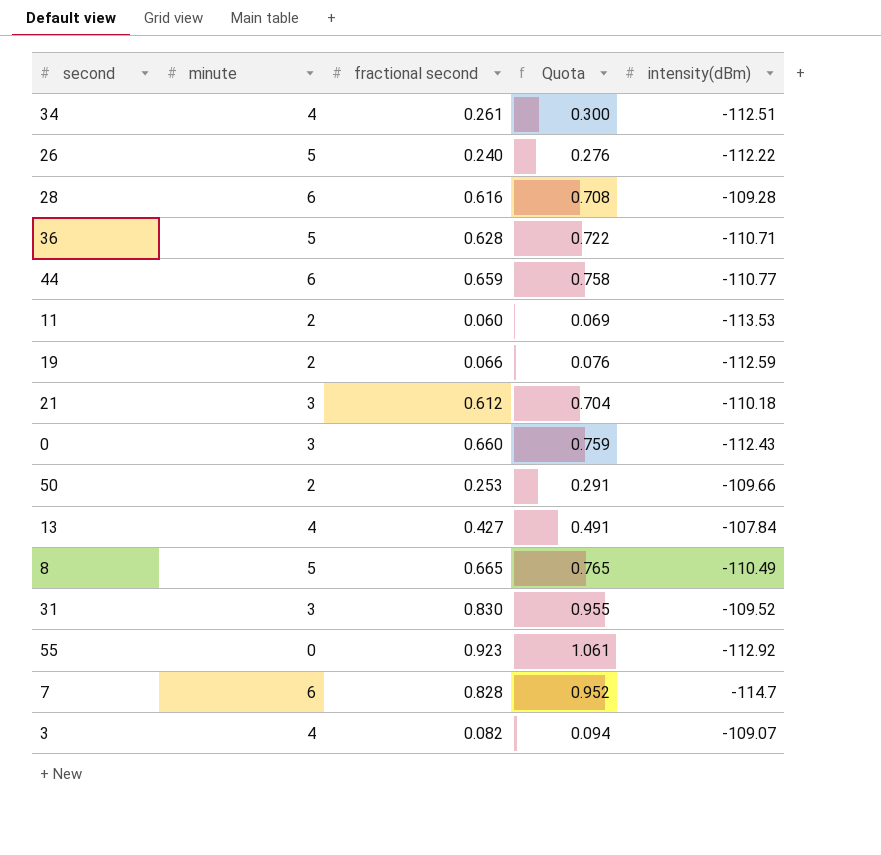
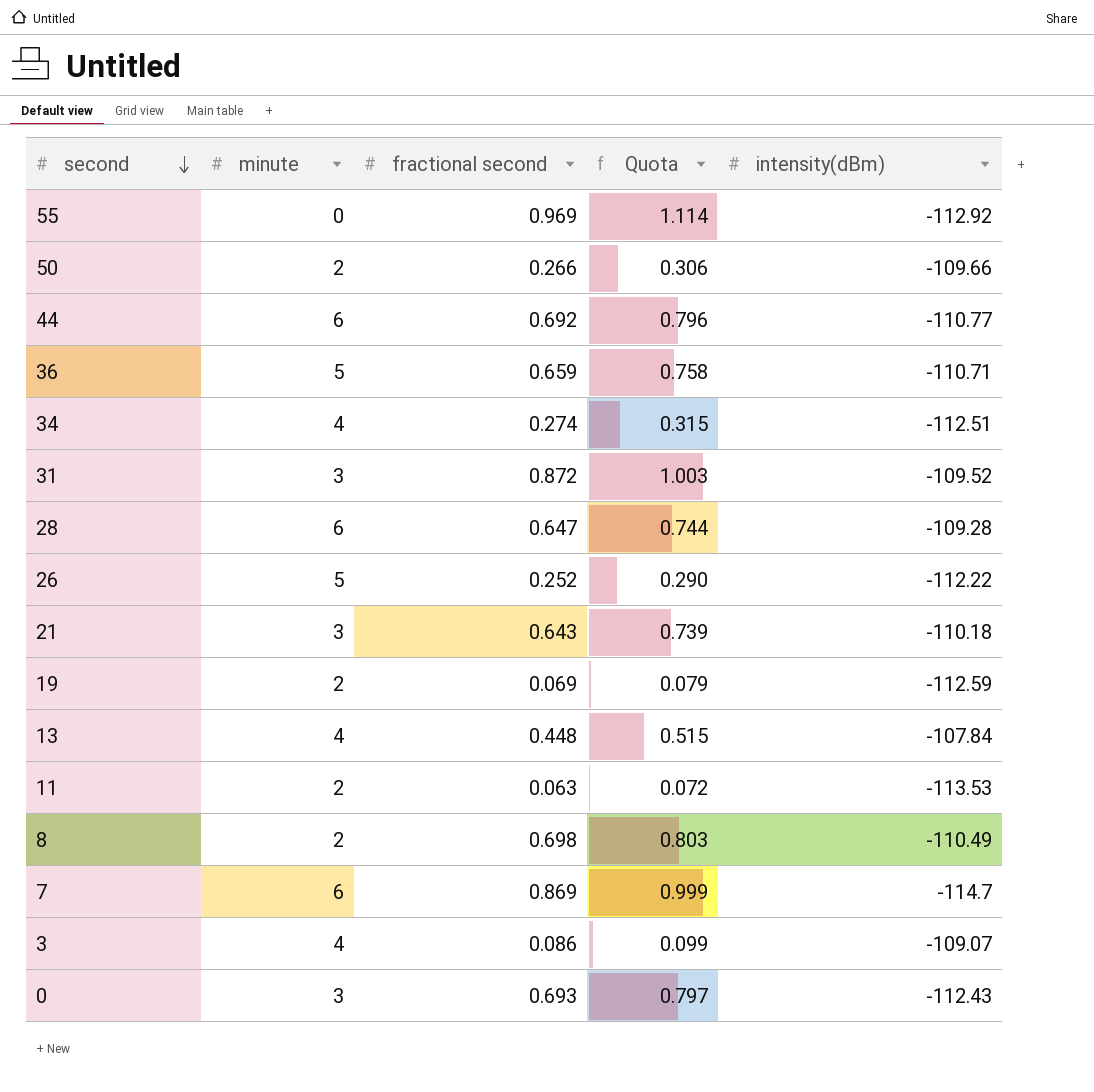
row order: none -> second descending
55 | fractional second: 0.923 -> 0.969
55 | Quota: 1.061 -> 1.114
50 | fractional second: 0.253 -> 0.266
50 | Quota: 0.291 -> 0.306
44 | fractional second: 0.659 -> 0.692
44 | Quota: 0.758 -> 0.796
36 | fractional second: 0.628 -> 0.659
36 | Quota: 0.722 -> 0.758
34 | fractional second: 0.261 -> 0.274
34 | Quota: 0.300 -> 0.315
31 | fractional second: 0.830 -> 0.872
31 | Quota: 0.955 -> 1.003
28 | fractional second: 0.616 -> 0.647
28 | Quota: 0.708 -> 0.744
26 | fractional second: 0.240 -> 0.252
26 | Quota: 0.276 -> 0.290
21 | fractional second: 0.612 -> 0.643
21 | Quota: 0.704 -> 0.739
19 | fractional second: 0.066 -> 0.069
19 | Quota: 0.076 -> 0.079
13 | fractional second: 0.427 -> 0.448
13 | Quota: 0.491 -> 0.515
11 | fractional second: 0.060 -> 0.063
11 | Quota: 0.069 -> 0.072
8 | minute: 5 -> 2
8 | fractional second: 0.665 -> 0.698
8 | Quota: 0.765 -> 0.803
7 | fractional second: 0.828 -> 0.869
7 | Quota: 0.952 -> 0.999
3 | fractional second: 0.082 -> 0.086
3 | Quota: 0.094 -> 0.099
0 | fractional second: 0.660 -> 0.693
0 | Quota: 0.759 -> 0.797

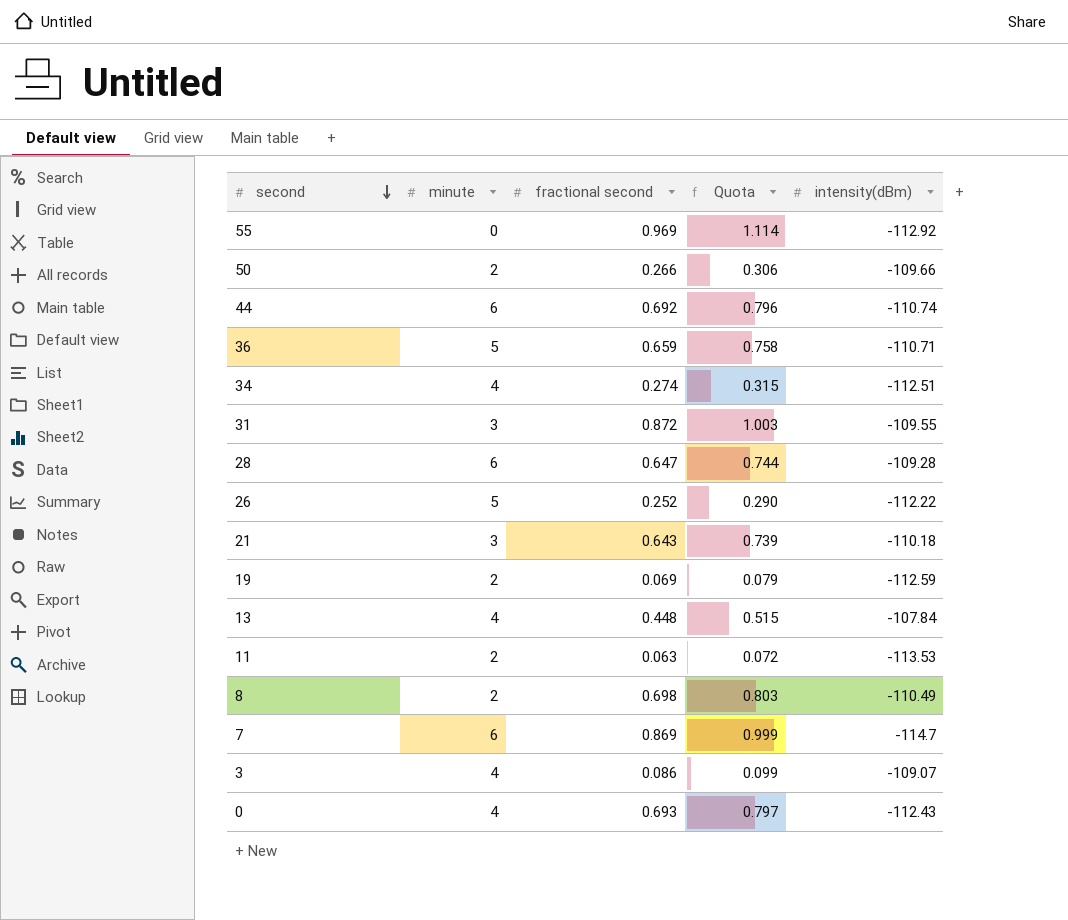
44 | intensity(dBm): -110.77 -> -110.74
31 | intensity(dBm): -109.52 -> -109.55
0 | minute: 3 -> 4

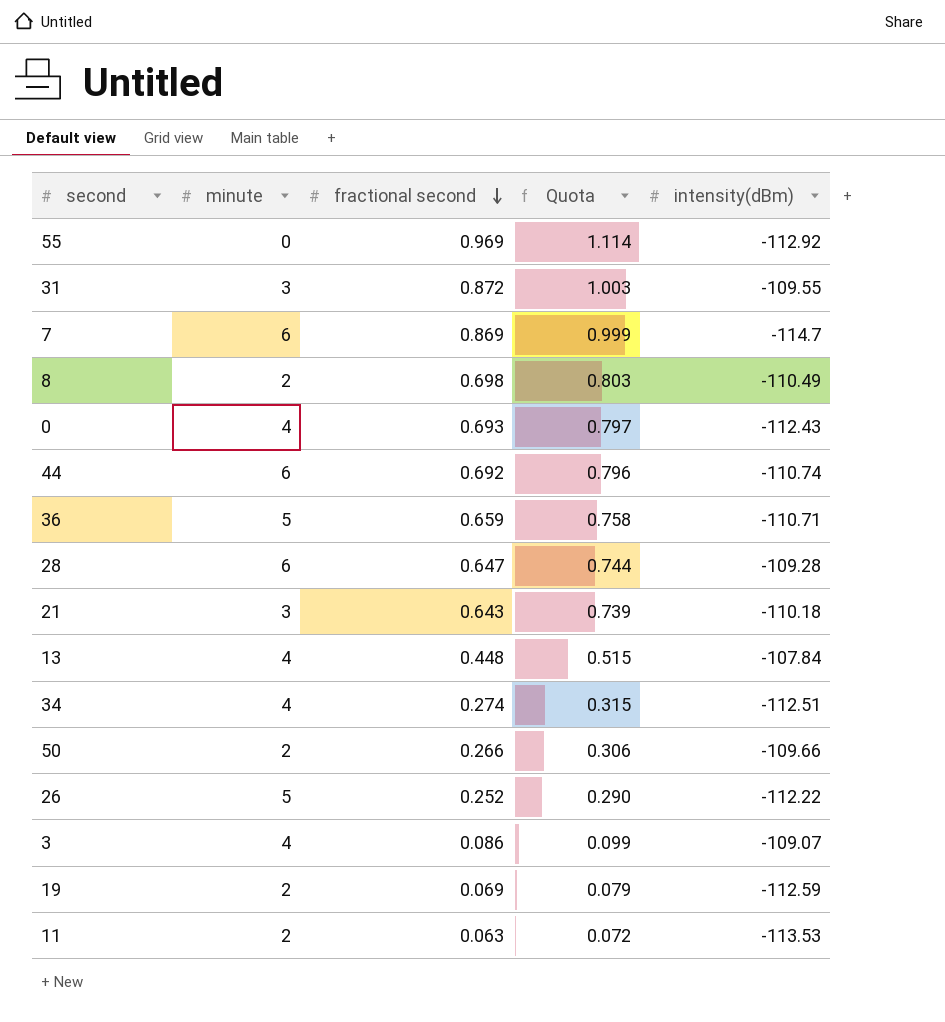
row order: second descending -> fractional second descending

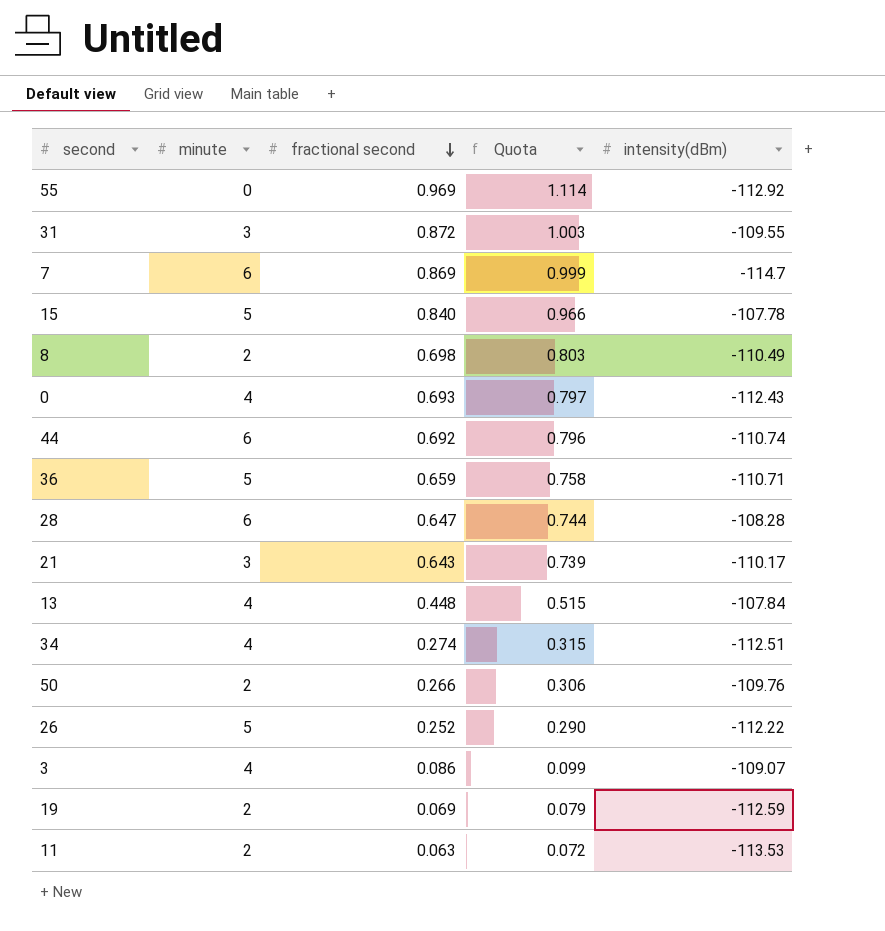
row 15: none -> 5 | 0.840 | 0.966 | -107.78
28 | intensity(dBm): -109.28 -> -108.28
21 | intensity(dBm): -110.18 -> -110.17
50 | intensity(dBm): -109.66 -> -109.76

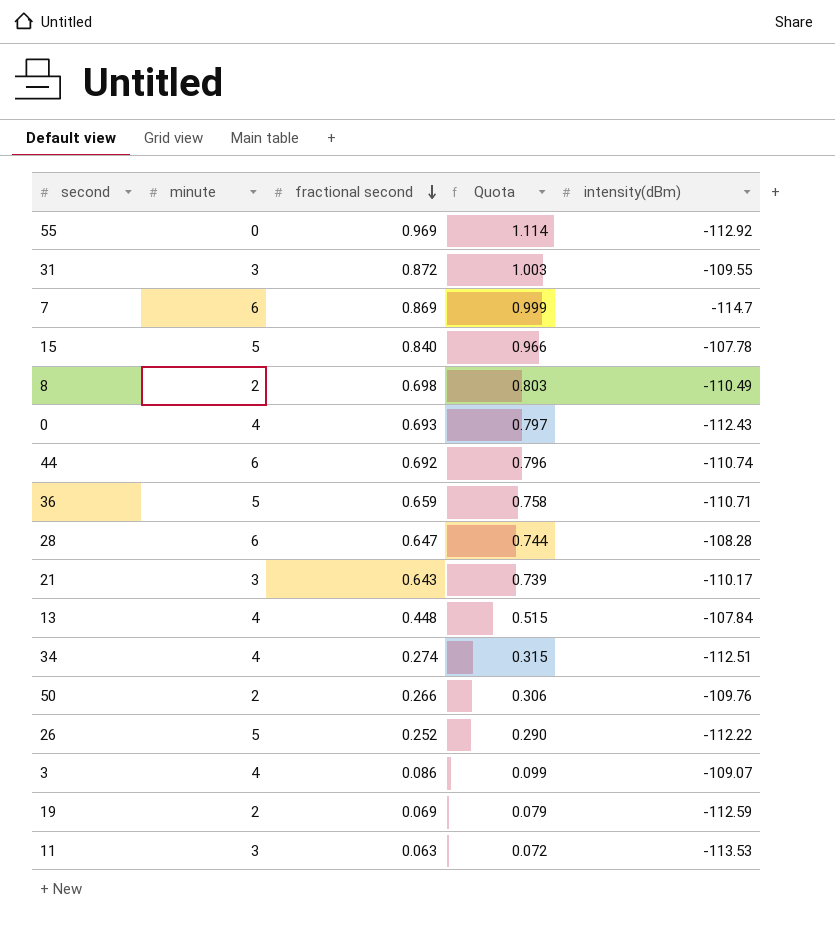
11 | minute: 2 -> 3

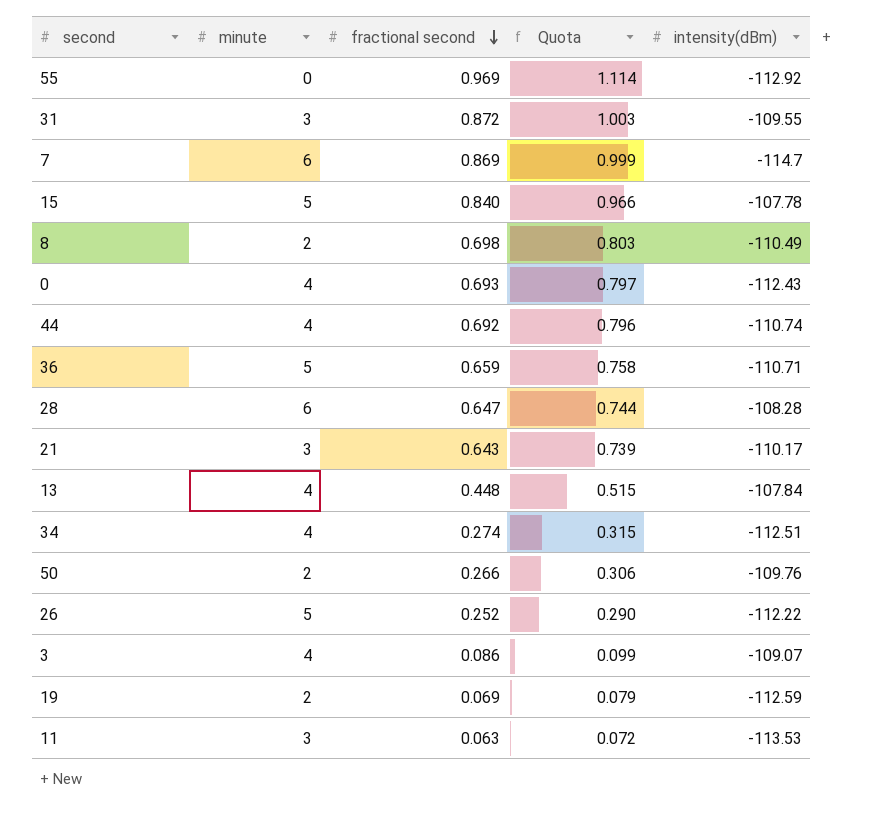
44 | minute: 6 -> 4

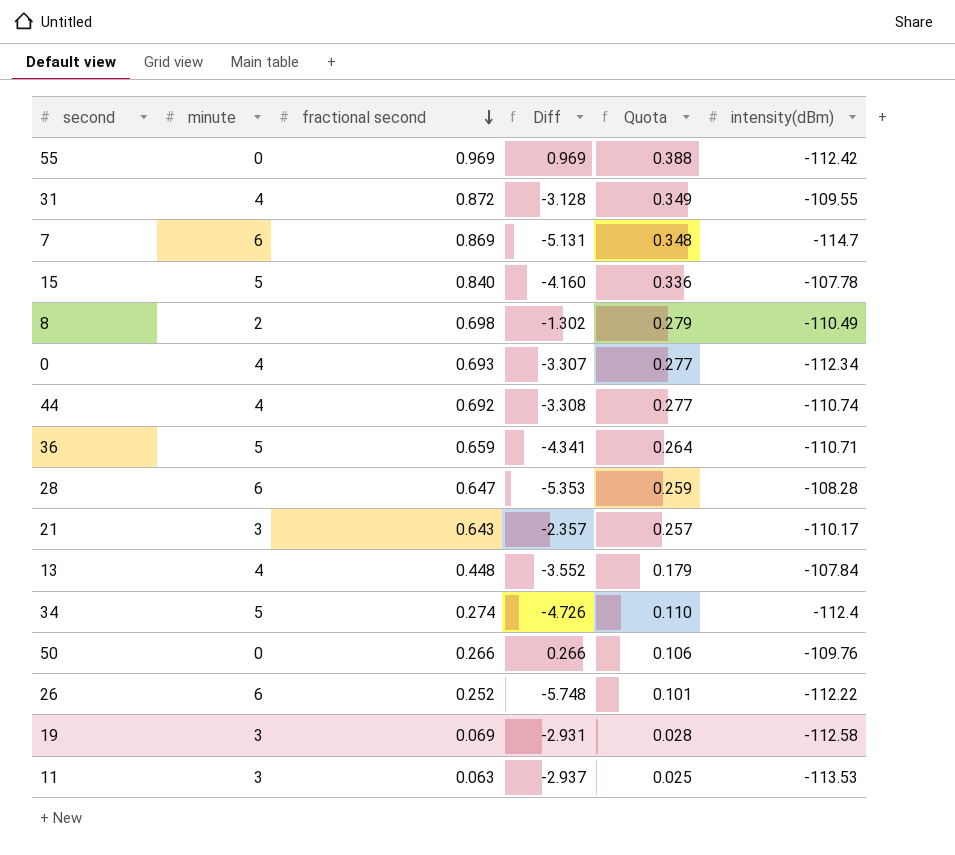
column Diff | formula: none -> [fractional second] - [minute]
column Quota | formula: [fractional second] * 1.15 -> [fractional second] * 0.4
row 3: 4 | 0.086 | 0.099 | -109.07 -> none
55 | intensity(dBm): -112.92 -> -112.42
31 | minute: 3 -> 4
0 | intensity(dBm): -112.43 -> -112.34
34 | minute: 4 -> 5
34 | intensity(dBm): -112.51 -> -112.4
50 | minute: 2 -> 0
26 | minute: 5 -> 6
19 | minute: 2 -> 3
19 | intensity(dBm): -112.59 -> -112.58

